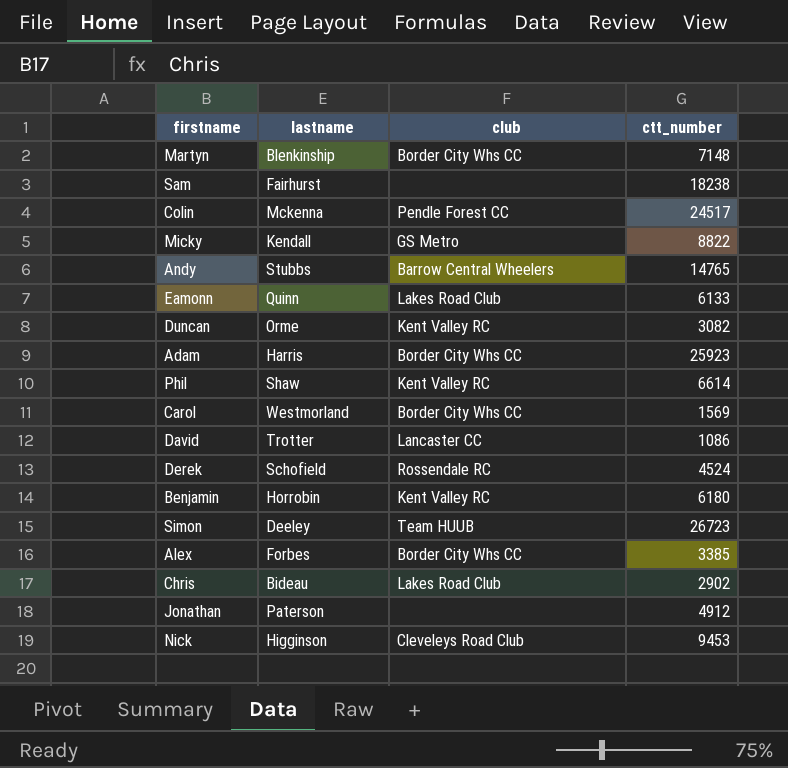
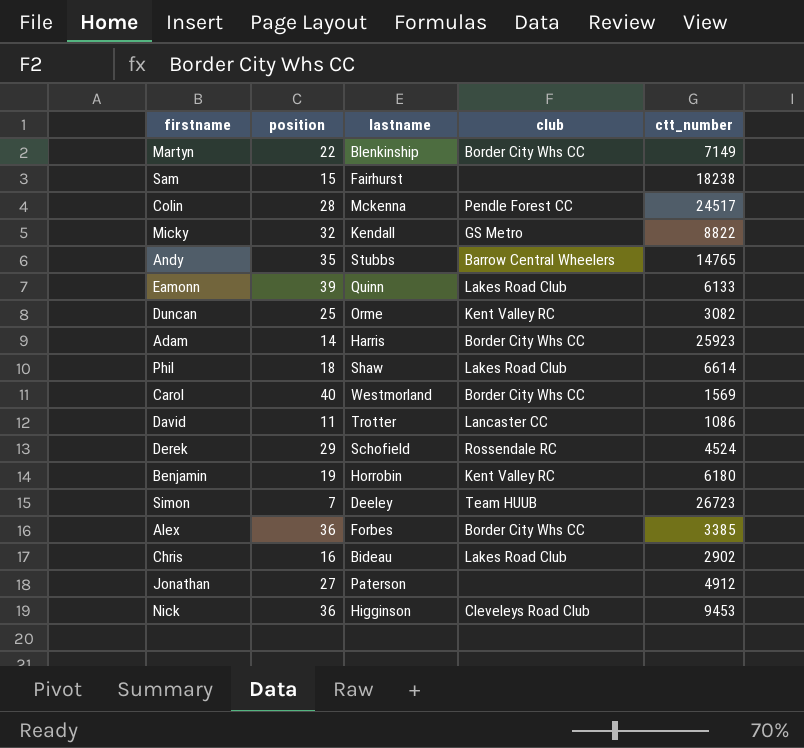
column position | position: none -> 2
Martyn | ctt_number: 7148 -> 7149
Phil | club: Kent Valley RC -> Lakes Road Club

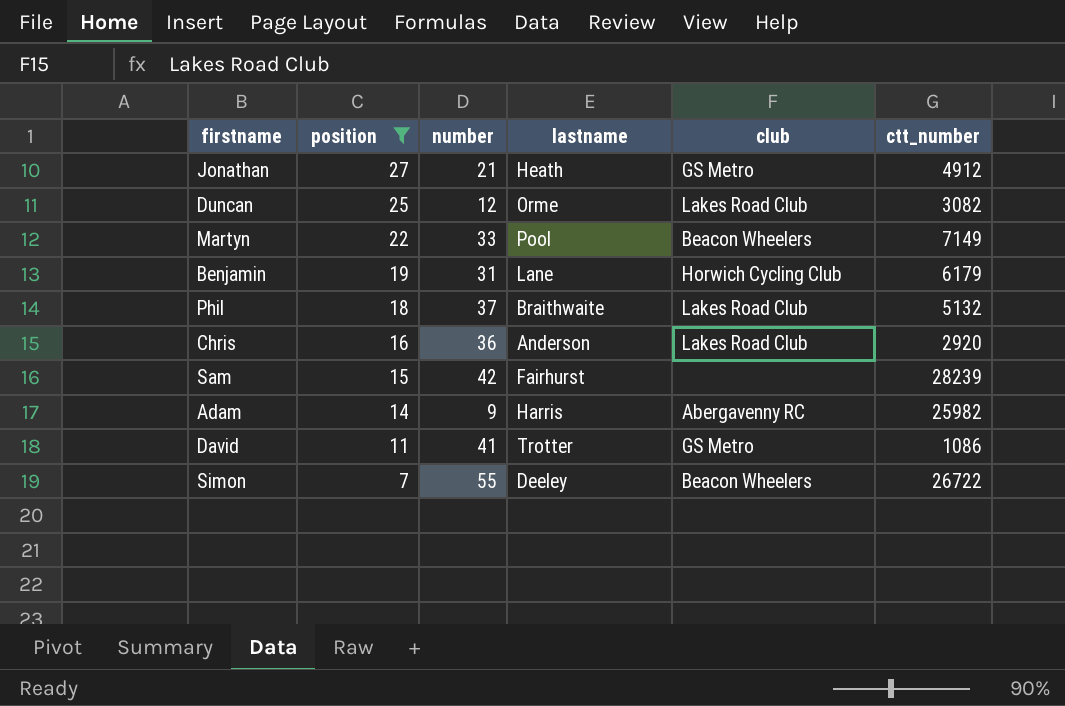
filter: none -> position <= 27
row order: none -> position descending
column number | position: none -> 3
Jonathan | lastname: Paterson -> Heath
Jonathan | club: none -> GS Metro
Duncan | club: Kent Valley RC -> Lakes Road Club
Martyn | lastname: Blenkinship -> Pool
Martyn | club: Border City Whs CC -> Beacon Wheelers
Benjamin | lastname: Horrobin -> Lane
Benjamin | club: Kent Valley RC -> Horwich Cycling Club
Benjamin | ctt_number: 6180 -> 6179
Phil | lastname: Shaw -> Braithwaite
Phil | ctt_number: 6614 -> 5132
Chris | lastname: Bideau -> Anderson
Chris | ctt_number: 2902 -> 2920
Sam | ctt_number: 18238 -> 28239
Adam | club: Border City Whs CC -> Abergavenny RC
Adam | ctt_number: 25923 -> 25982
David | club: Lancaster CC -> GS Metro
Simon | club: Team HUUB -> Beacon Wheelers
Simon | ctt_number: 26723 -> 26722

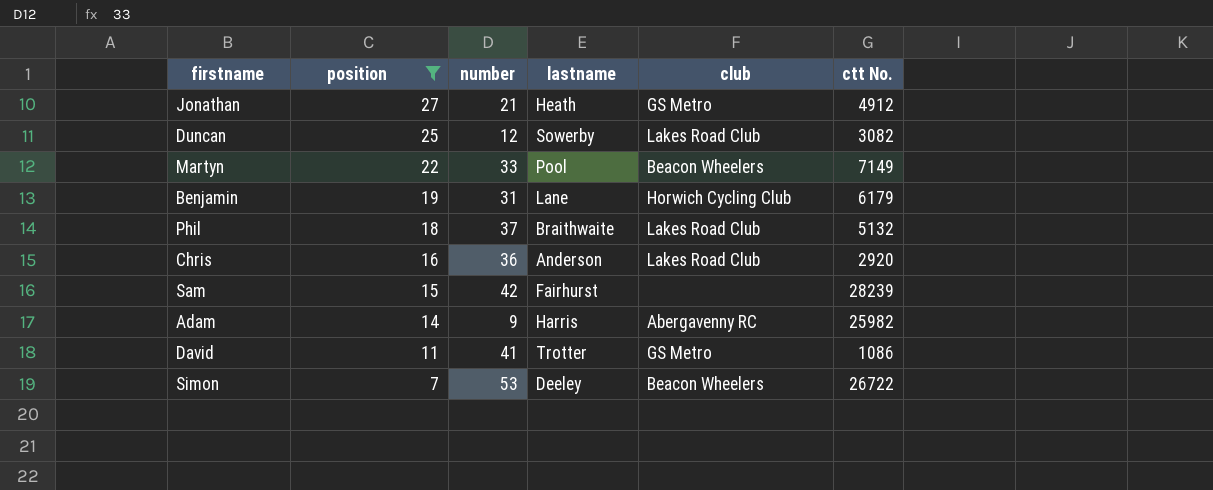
column name: ctt_number -> ctt No.
Duncan | lastname: Orme -> Sowerby
Simon | number: 55 -> 53

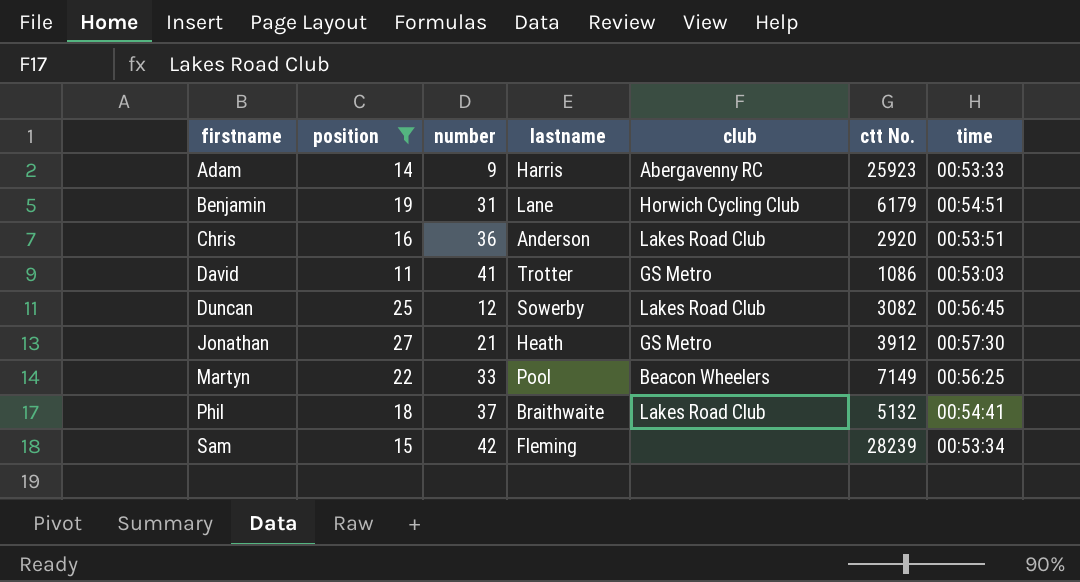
row order: position descending -> firstname ascending
column time | position: none -> 7
row Simon: 7 | 53 | Deeley | Beacon Wheelers | 26722 -> none
Adam | ctt No.: 25982 -> 25923
Jonathan | ctt No.: 4912 -> 3912
Sam | lastname: Fairhurst -> Fleming

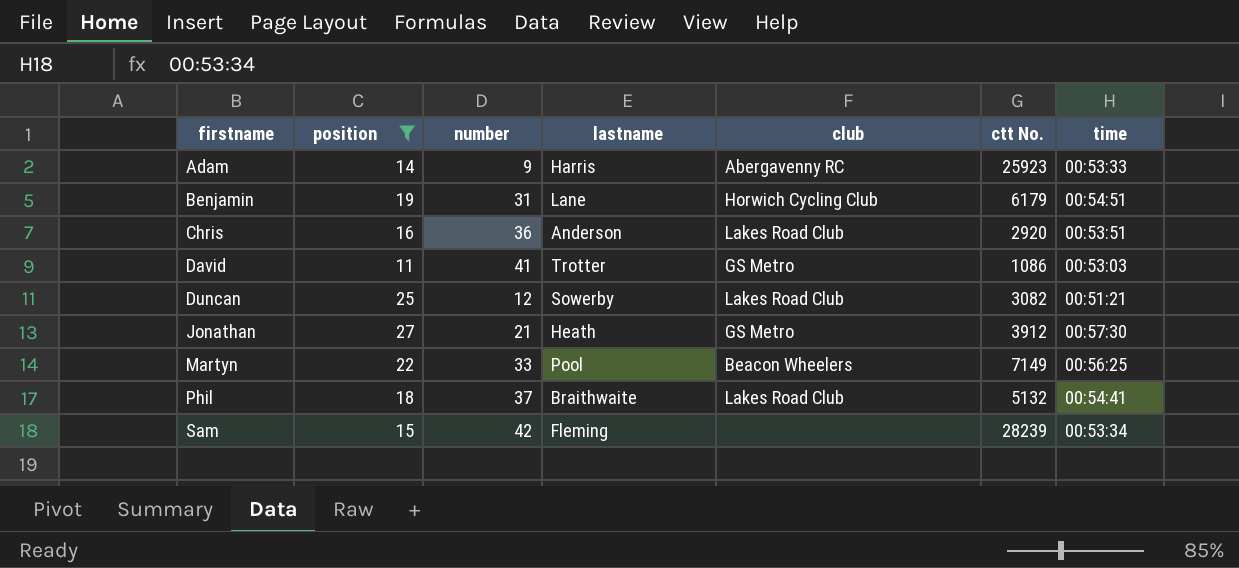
Duncan | time: 00:56:45 -> 00:51:21

